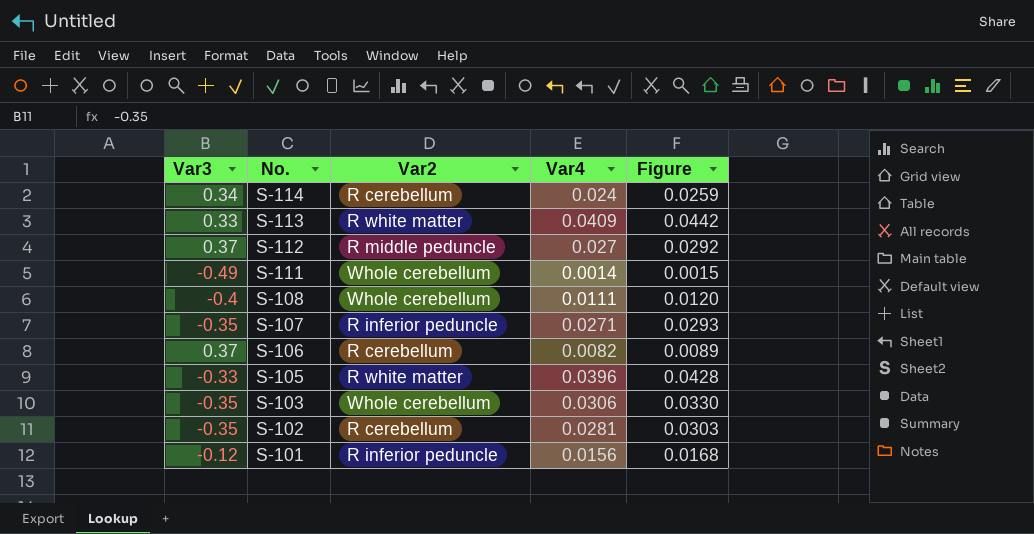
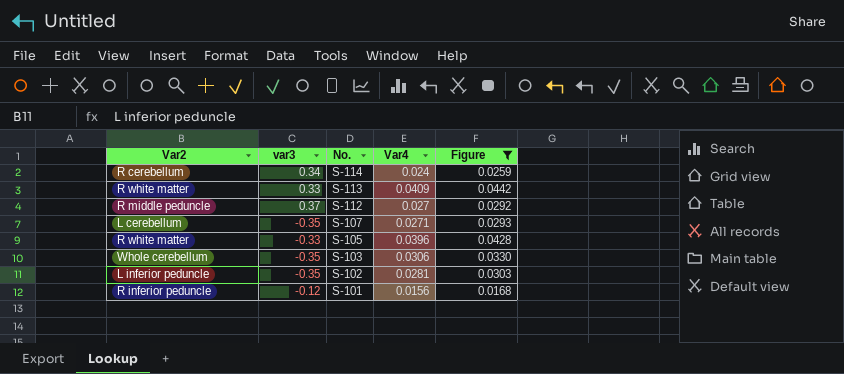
filter: none -> Figure >= 0.0168
column Var2 | position: 3 -> 1
column name: Var3 -> var3
S-107 | Var2: R inferior peduncle -> L cerebellum
S-102 | Var2: R cerebellum -> L inferior peduncle

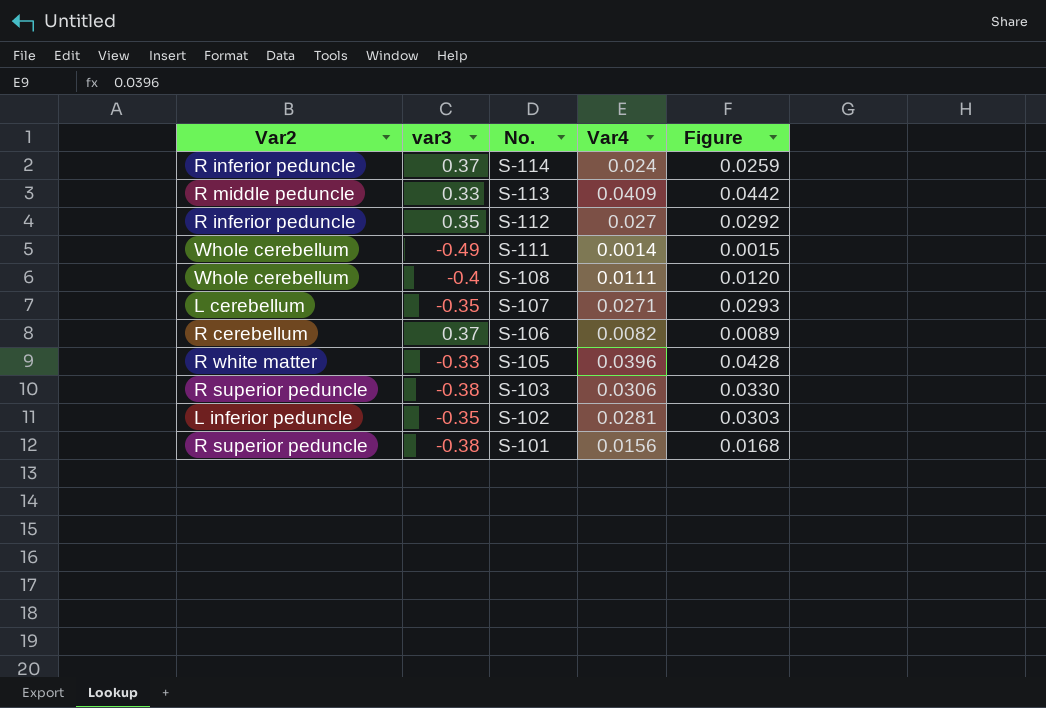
filter: Figure >= 0.0168 -> none
S-114 | Var2: R cerebellum -> R inferior peduncle
S-114 | var3: 0.34 -> 0.37
S-113 | Var2: R white matter -> R middle peduncle
S-112 | Var2: R middle peduncle -> R inferior peduncle
S-112 | var3: 0.37 -> 0.35
S-103 | Var2: Whole cerebellum -> R superior peduncle
S-103 | var3: -0.35 -> -0.38
S-101 | Var2: R inferior peduncle -> R superior peduncle
S-101 | var3: -0.12 -> -0.38

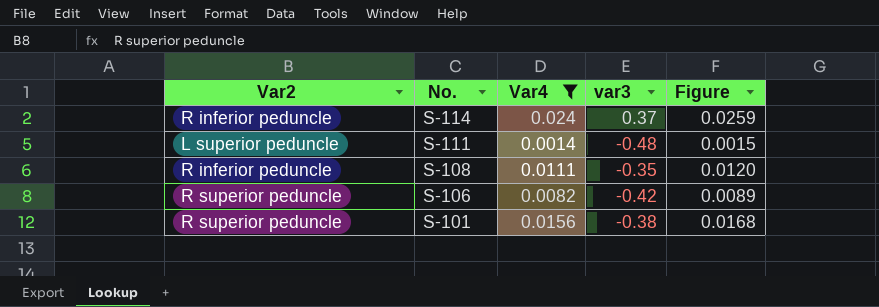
filter: none -> Var4 <= 0.024
column var3 | position: 2 -> 4
S-111 | Var2: Whole cerebellum -> L superior peduncle
S-111 | var3: -0.49 -> -0.48
S-108 | Var2: Whole cerebellum -> R inferior peduncle
S-108 | var3: -0.4 -> -0.35
S-106 | Var2: R cerebellum -> R superior peduncle
S-106 | var3: 0.37 -> -0.42

